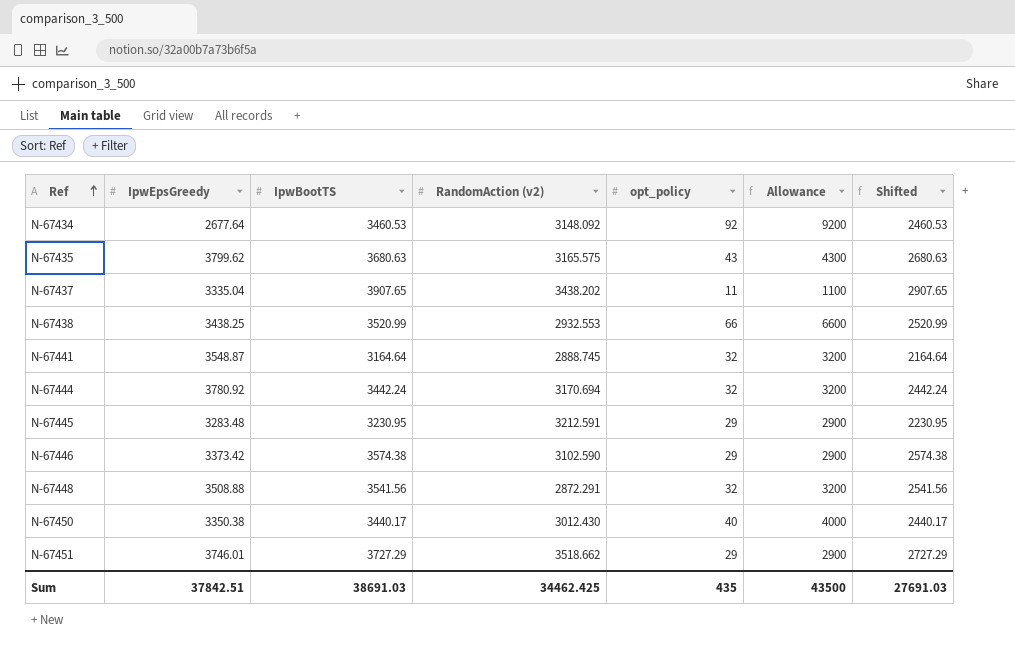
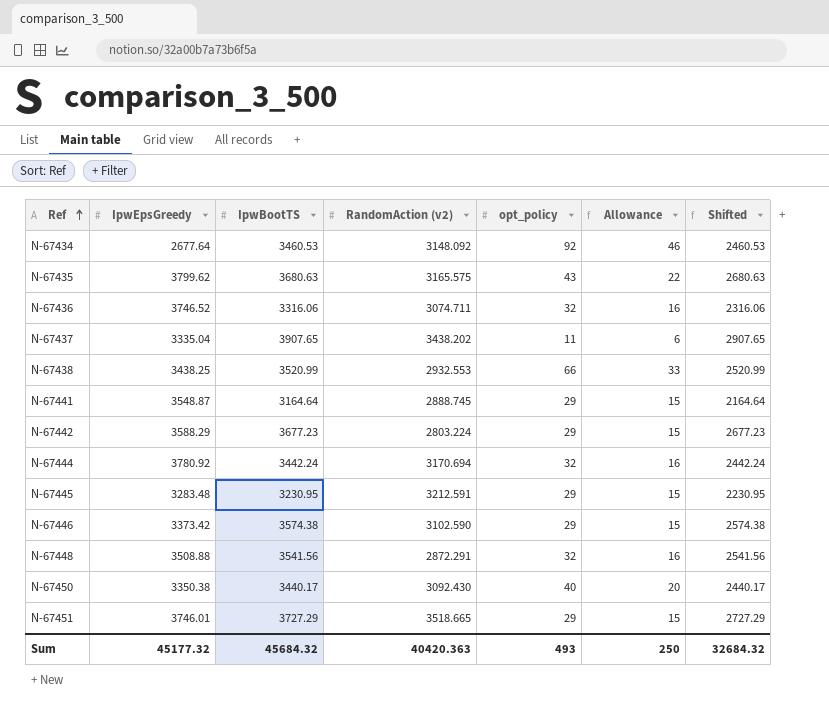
column Allowance | formula: [opt_policy] * 100 -> [opt_policy] * 0.5
row N-67436: none -> 3746.52 | 3316.06 | 3074.711 | 32 | 16 | 2316.06
N-67441 | opt_policy: 32 -> 29
row N-67442: none -> 3588.29 | 3677.23 | 2803.224 | 29 | 15 | 2677.23
N-67450 | RandomAction (v2): 3012.430 -> 3092.430
N-67451 | RandomAction (v2): 3518.662 -> 3518.665
Sum | IpwEpsGreedy: 37842.51 -> 45177.32
Sum | IpwBootTS: 38691.03 -> 45684.32
Sum | RandomAction (v2): 34462.425 -> 40420.363
Sum | opt_policy: 435 -> 493
Sum | Allowance: 43500 -> 250
Sum | Shifted: 27691.03 -> 32684.32

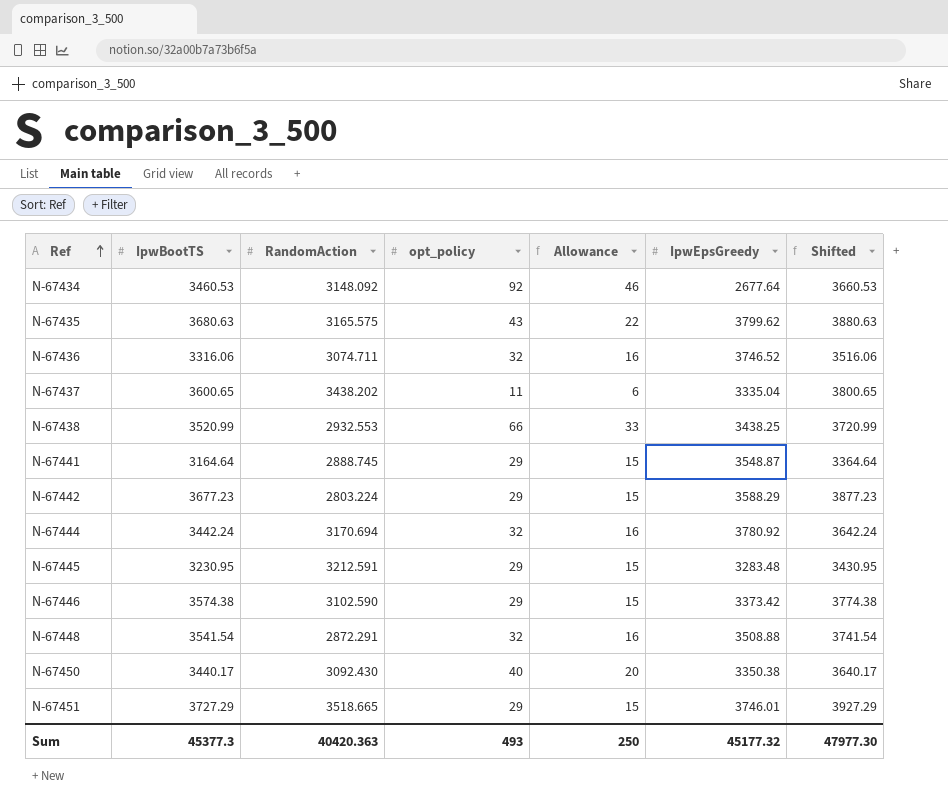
column name: RandomAction (v2) -> RandomAction
column IpwEpsGreedy | position: 2 -> 6
column Shifted | formula: [IpwBootTS] - 1000 -> [IpwBootTS] + 200
N-67437 | IpwBootTS: 3907.65 -> 3600.65
N-67448 | IpwBootTS: 3541.56 -> 3541.54
Sum | IpwBootTS: 45684.32 -> 45377.3
Sum | Shifted: 32684.32 -> 47977.30

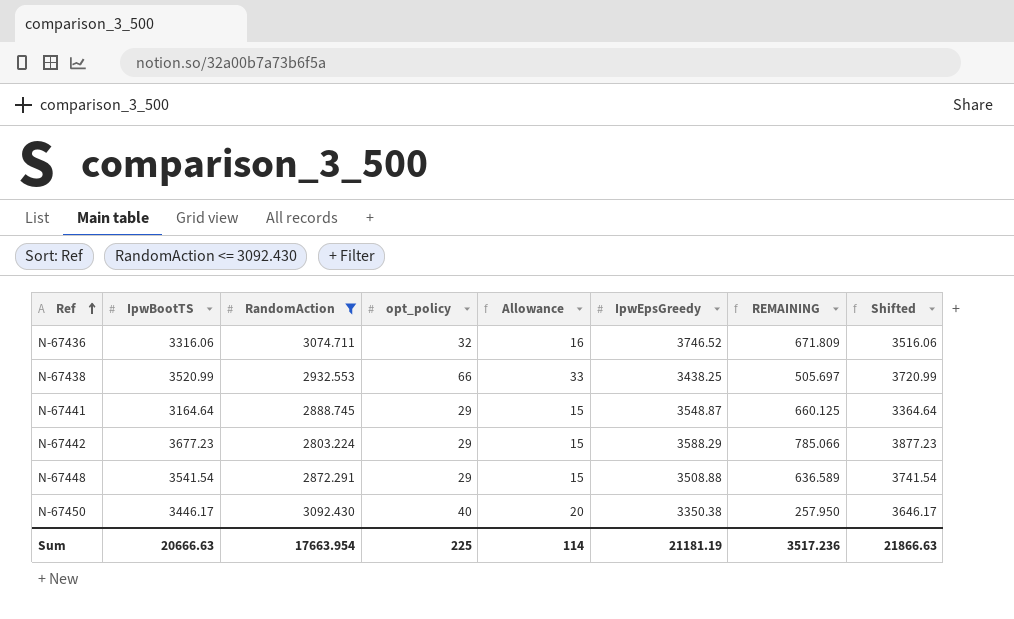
filter: none -> RandomAction <= 3092.430
column REMAINING | formula: none -> [IpwEpsGreedy] - [RandomAction]
N-67448 | opt_policy: 32 -> 29
N-67448 | Allowance: 16 -> 15
N-67450 | IpwBootTS: 3440.17 -> 3446.17
N-67450 | Shifted: 3640.17 -> 3646.17
Sum | IpwBootTS: 45377.3 -> 20666.63
Sum | RandomAction: 40420.363 -> 17663.954
Sum | opt_policy: 493 -> 225
Sum | Allowance: 250 -> 114
Sum | IpwEpsGreedy: 45177.32 -> 21181.19
Sum | Shifted: 47977.30 -> 21866.63

